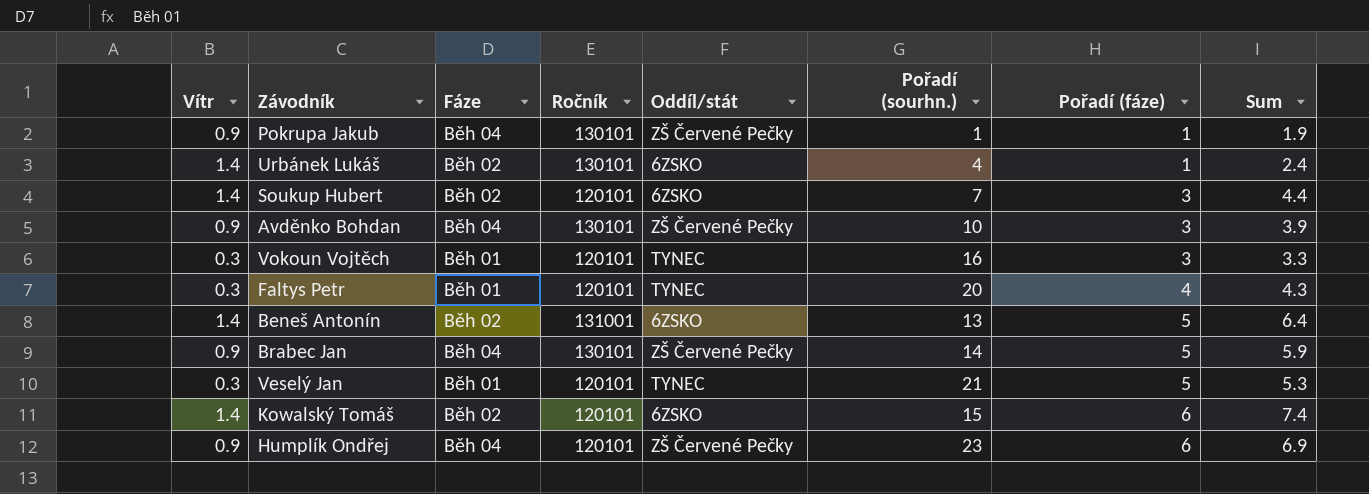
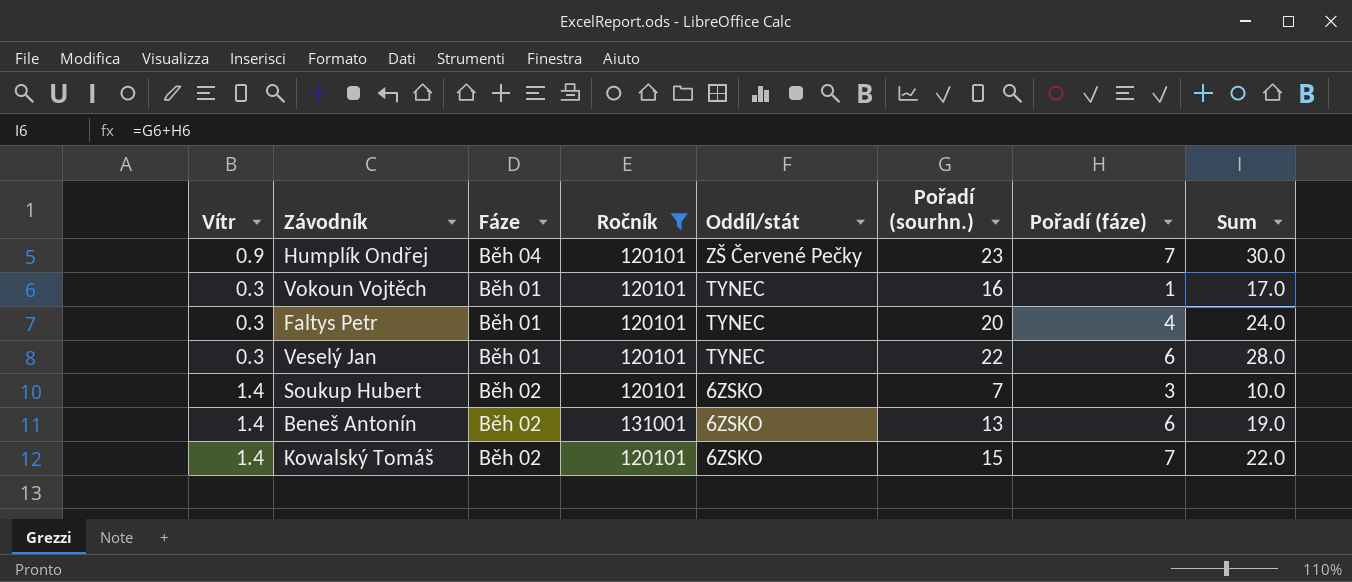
filter: none -> Ročník != 130101
row order: Pořadí (fáze) ascending -> Oddíl/stát descending
column Sum | formula: [Vítr] + [Pořadí (fáze)] -> [Pořadí (sourhn.)] + [Pořadí (fáze)]
Humplík Ondřej | Pořadí (fáze): 6 -> 7
Vokoun Vojtěch | Pořadí (fáze): 3 -> 1
Veselý Jan | Pořadí (sourhn.): 21 -> 22
Veselý Jan | Pořadí (fáze): 5 -> 6
Beneš Antonín | Pořadí (fáze): 5 -> 6
Kowalský Tomáš | Pořadí (fáze): 6 -> 7

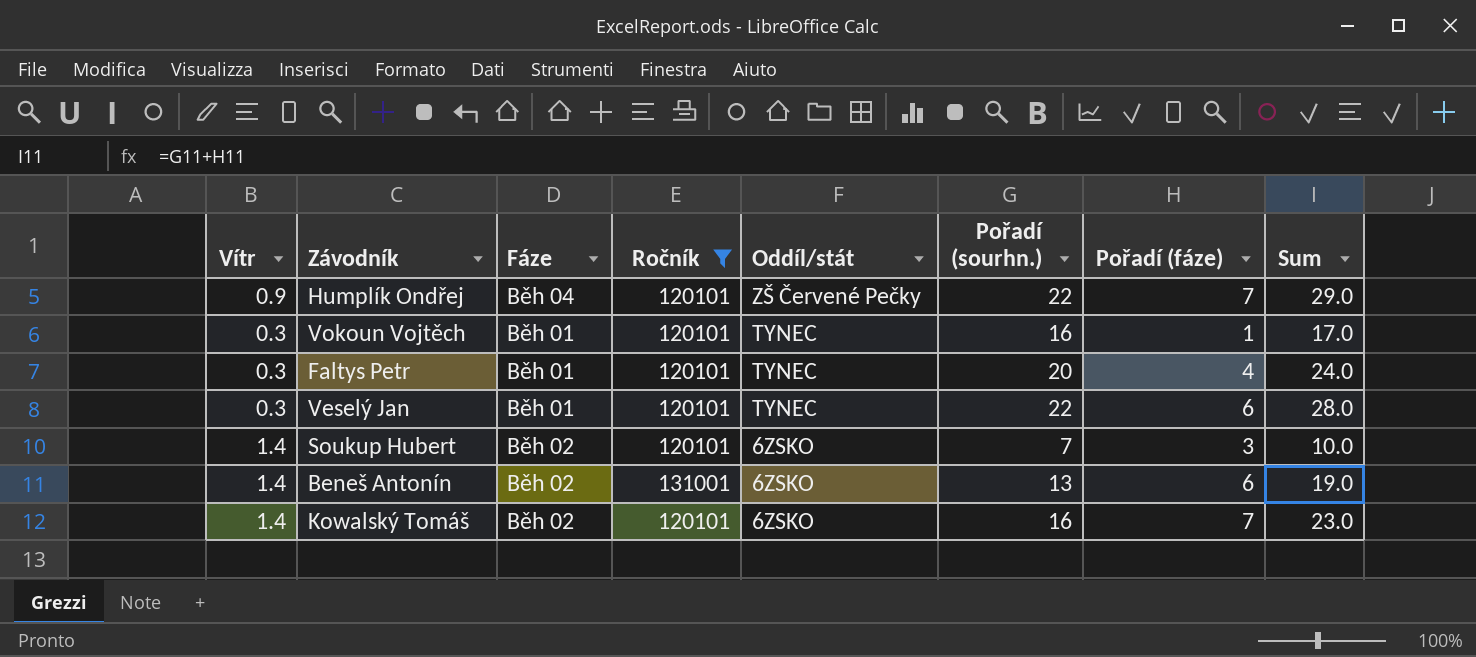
Humplík Ondřej | Pořadí (sourhn.): 23 -> 22
Humplík Ondřej | Sum: 30.0 -> 29.0
Kowalský Tomáš | Pořadí (sourhn.): 15 -> 16
Kowalský Tomáš | Sum: 22.0 -> 23.0

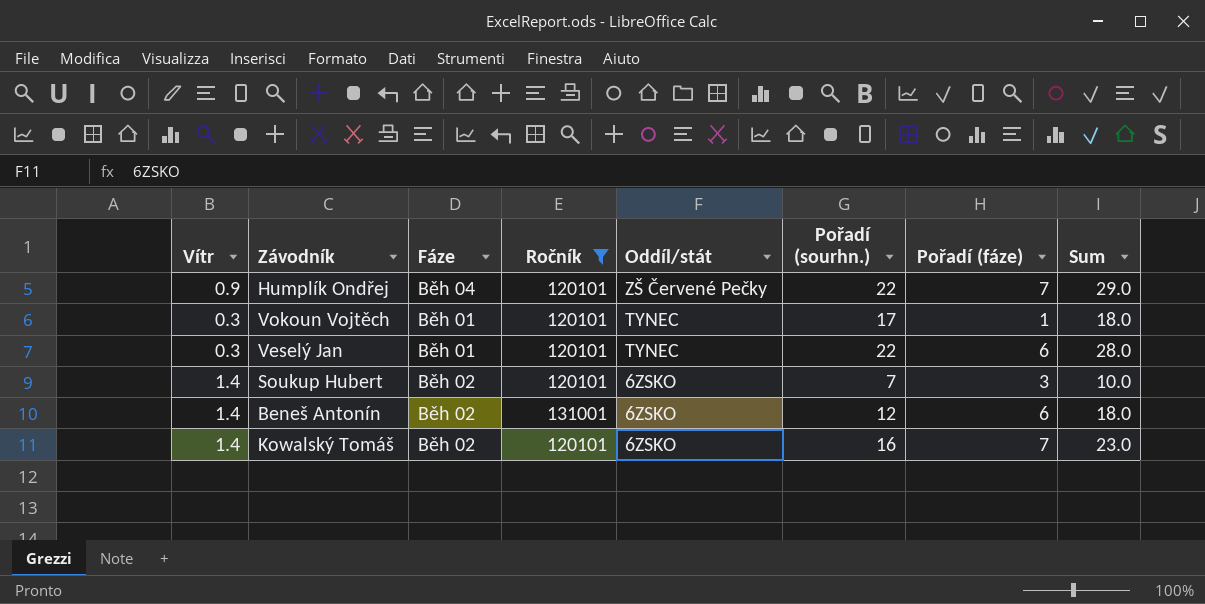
row Faltys Petr: 0.3 | Běh 01 | 120101 | TYNEC | 20 | 4 | 24.0 -> none
Vokoun Vojtěch | Pořadí (sourhn.): 16 -> 17
Vokoun Vojtěch | Sum: 17.0 -> 18.0
Beneš Antonín | Pořadí (sourhn.): 13 -> 12
Beneš Antonín | Sum: 19.0 -> 18.0

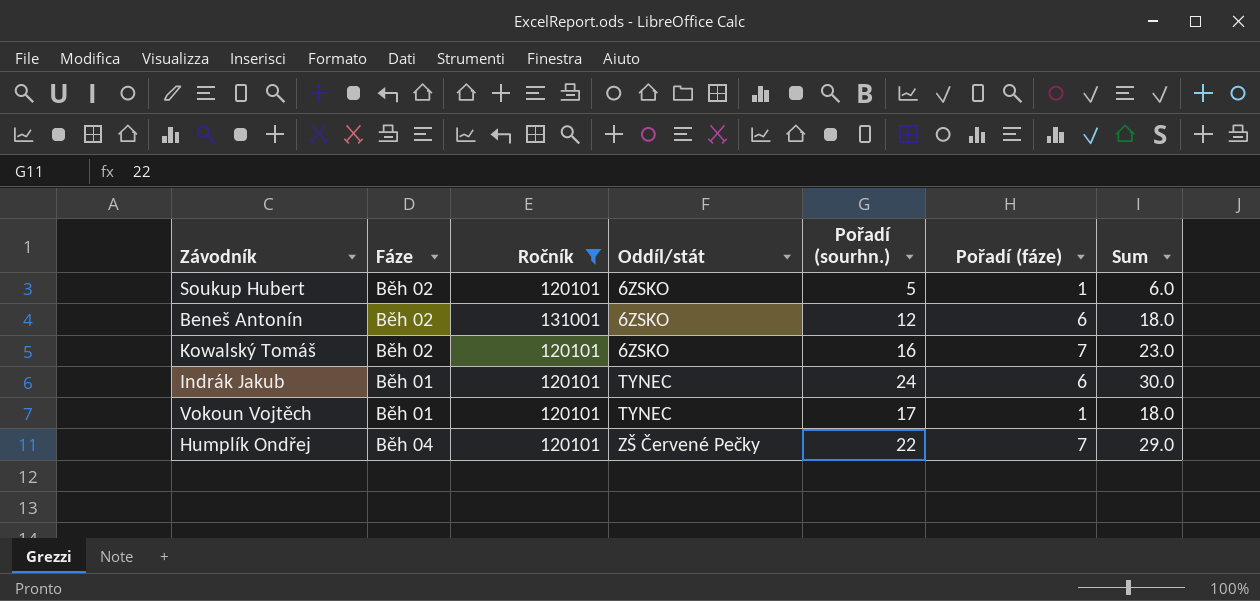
row order: Oddíl/stát descending -> Oddíl/stát ascending
column Vítr | position: 1 -> none
row Veselý Jan: 0.3 | Běh 01 | 120101 | TYNEC | 22 | 6 | 28.0 -> none
Soukup Hubert | Pořadí (sourhn.): 7 -> 5
Soukup Hubert | Pořadí (fáze): 3 -> 1
Soukup Hubert | Sum: 10.0 -> 6.0
row Indrák Jakub: none -> Běh 01 | 120101 | TYNEC | 24 | 6 | 30.0

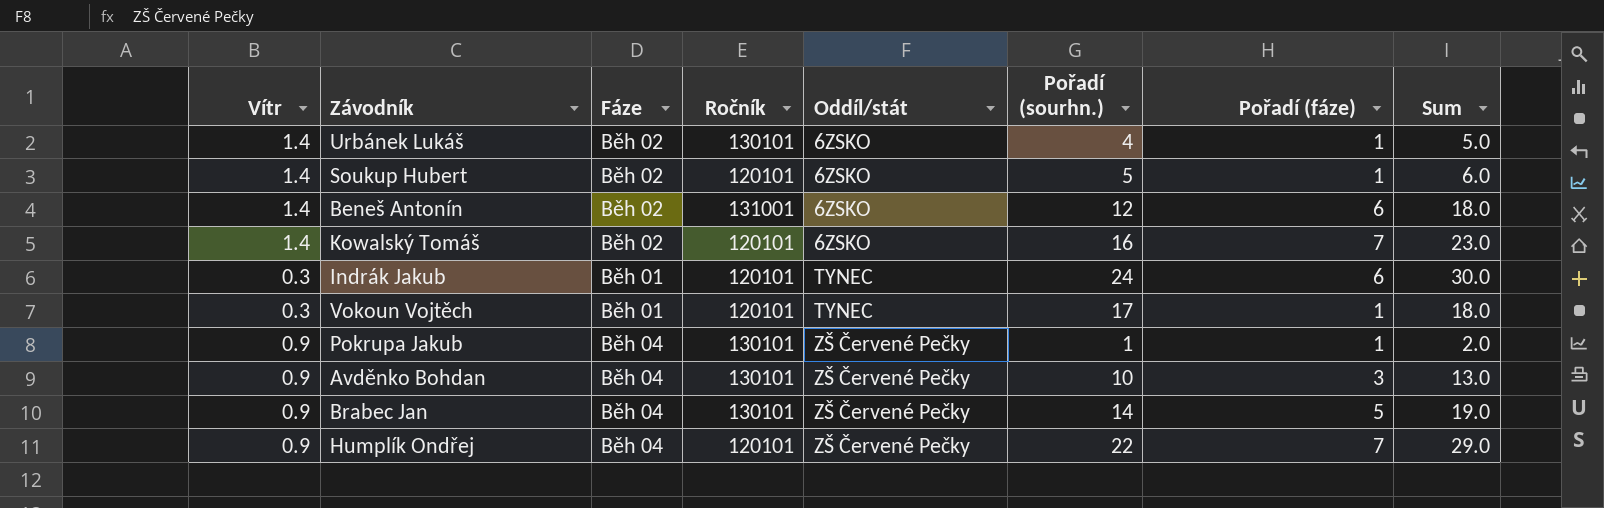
filter: Ročník != 130101 -> none
column Vítr | position: none -> 1

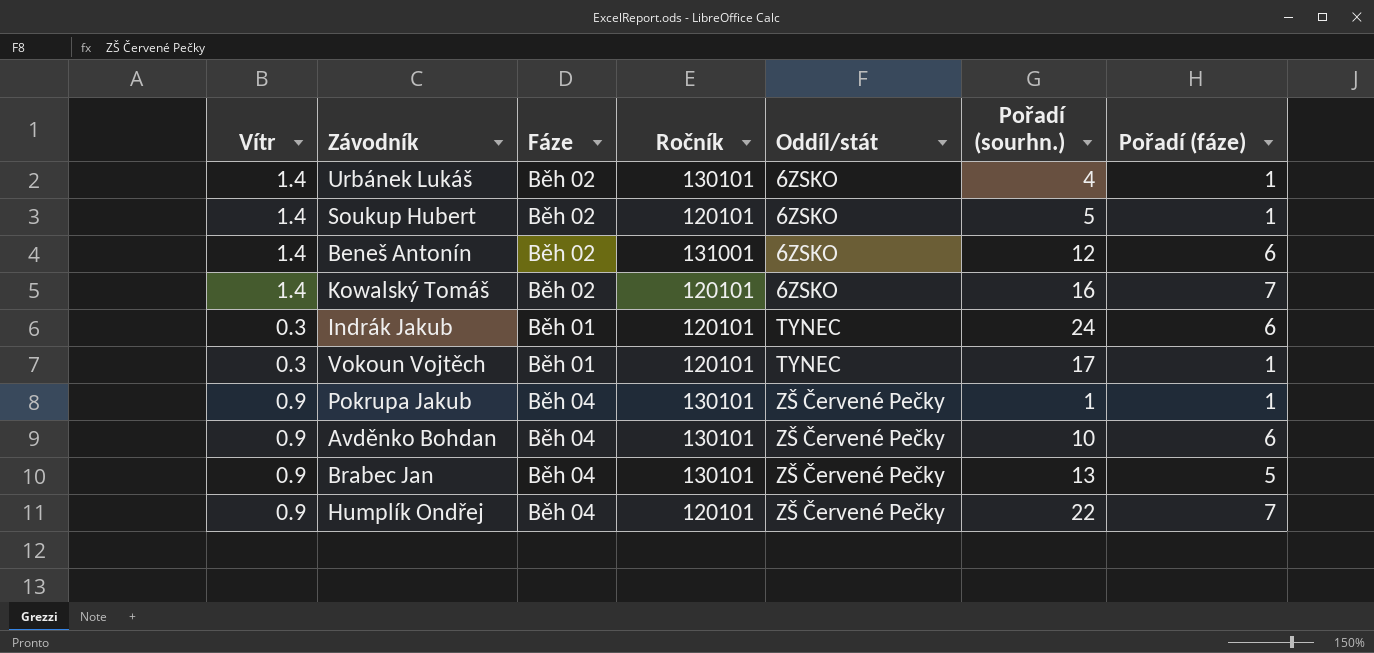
column Sum | formula: [Pořadí (sourhn.)] + [Pořadí (fáze)] -> none
Avděnko Bohdan | Pořadí (fáze): 3 -> 6
Brabec Jan | Pořadí (sourhn.): 14 -> 13

